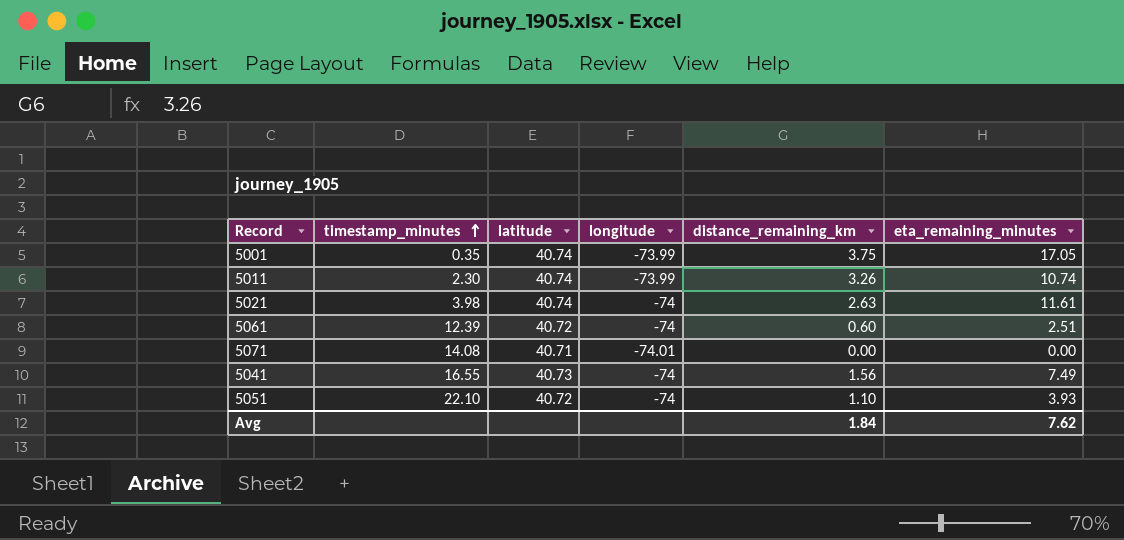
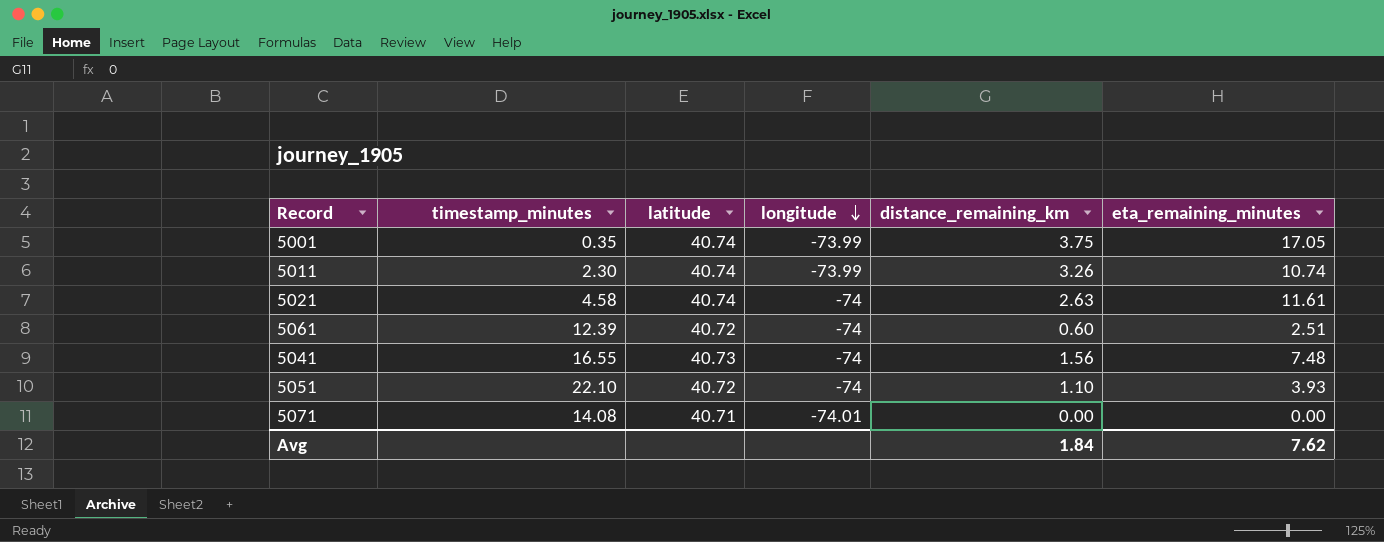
row order: timestamp_minutes ascending -> longitude descending
5021 | timestamp_minutes: 3.98 -> 4.58
5041 | eta_remaining_minutes: 7.49 -> 7.48

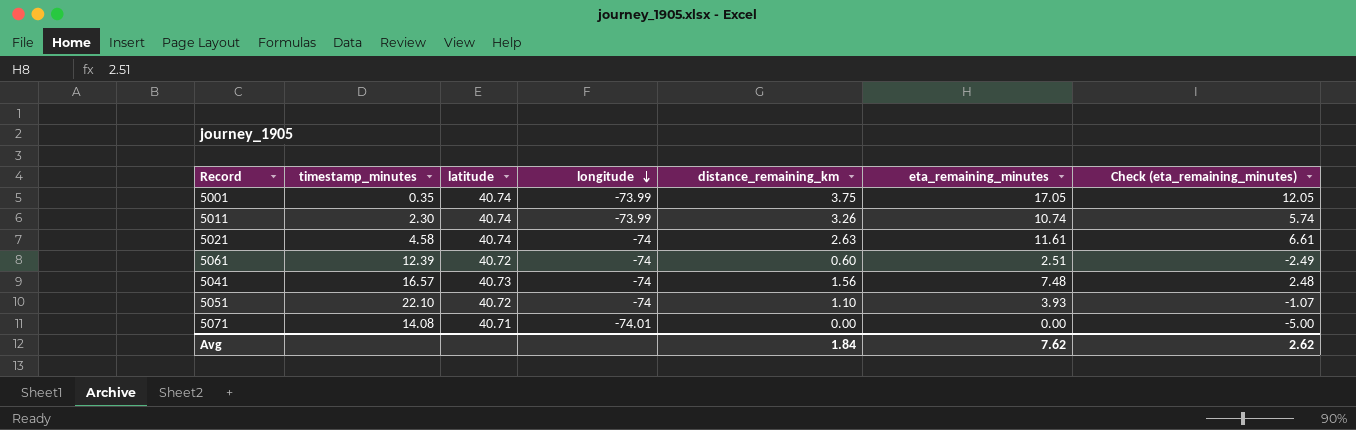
column Check (eta_remaining_minutes) | formula: none -> [eta_remaining_minutes] - 5
5041 | timestamp_minutes: 16.55 -> 16.57

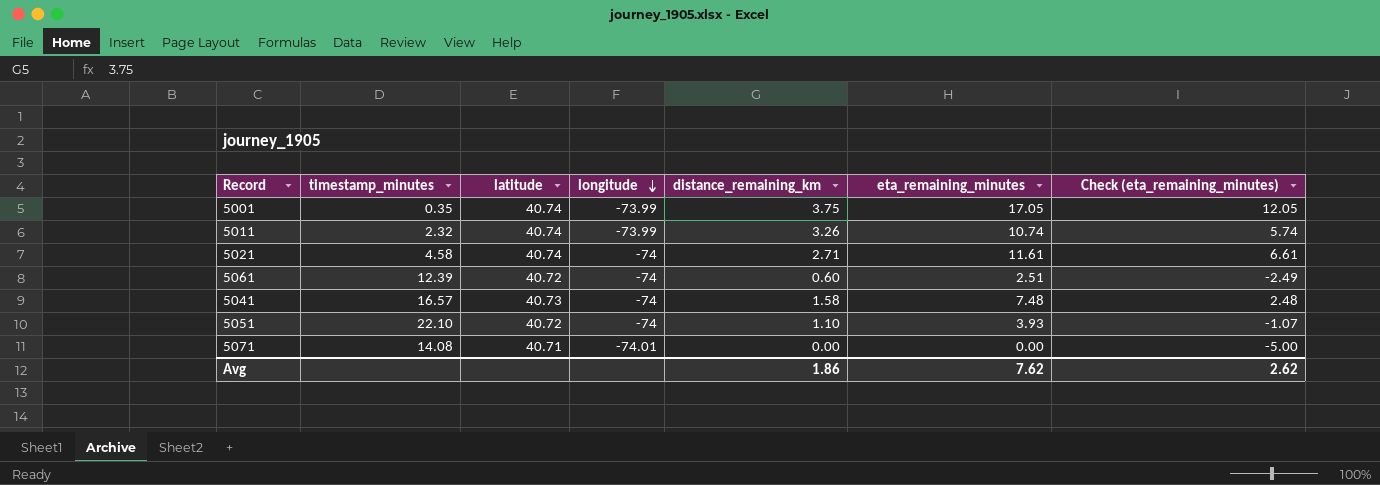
5011 | timestamp_minutes: 2.30 -> 2.32
5021 | distance_remaining_km: 2.63 -> 2.71
5041 | distance_remaining_km: 1.56 -> 1.58
Avg | distance_remaining_km: 1.84 -> 1.86

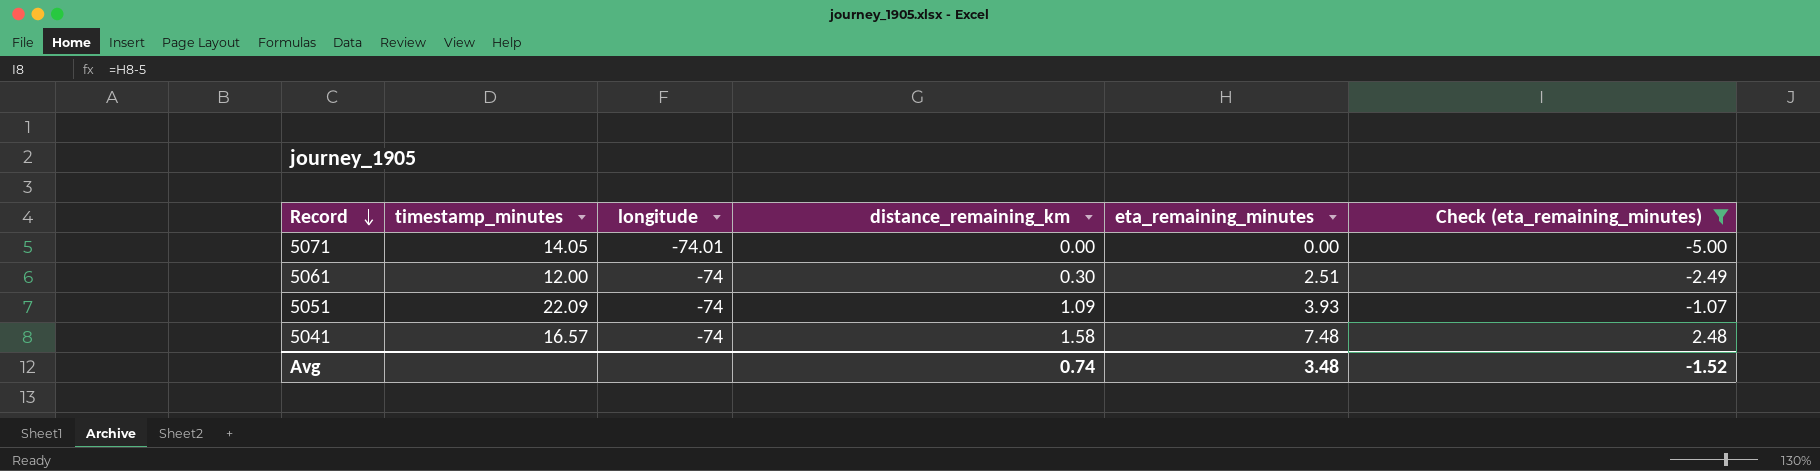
filter: none -> Check (eta_remaining_minutes) <= 2.48
row order: longitude descending -> Record descending
column latitude | position: 3 -> none
5071 | timestamp_minutes: 14.08 -> 14.05
5061 | timestamp_minutes: 12.39 -> 12.00
5061 | distance_remaining_km: 0.60 -> 0.30
5051 | timestamp_minutes: 22.10 -> 22.09
5051 | distance_remaining_km: 1.10 -> 1.09
Avg | distance_remaining_km: 1.86 -> 0.74
Avg | eta_remaining_minutes: 7.62 -> 3.48
Avg | Check (eta_remaining_minutes): 2.62 -> -1.52

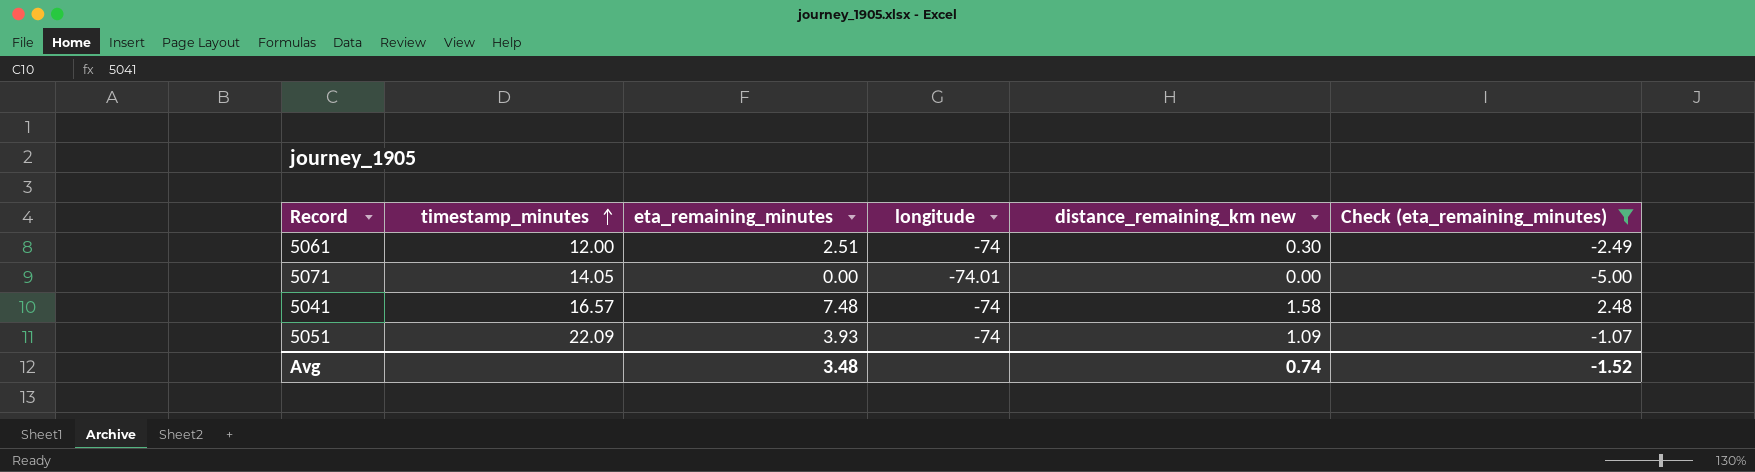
row order: Record descending -> timestamp_minutes ascending
column eta_remaining_minutes | position: 5 -> 3
column name: distance_remaining_km -> distance_remaining_km new

